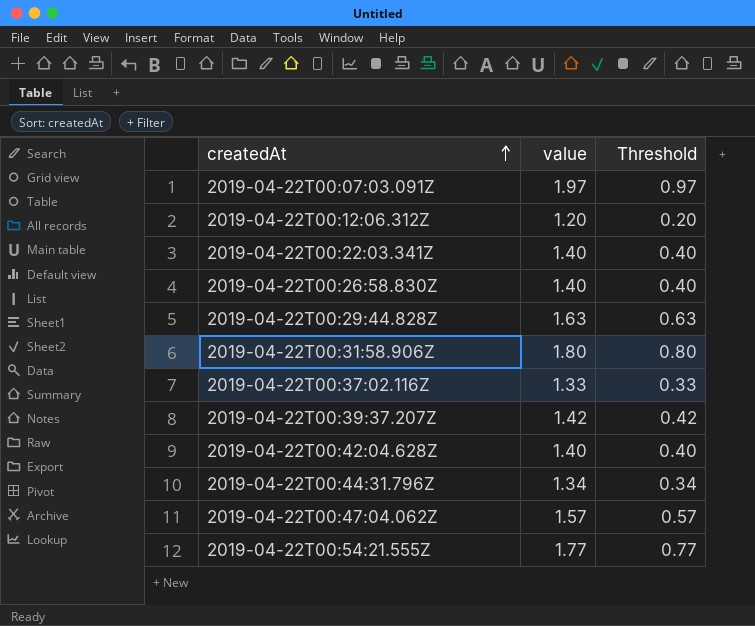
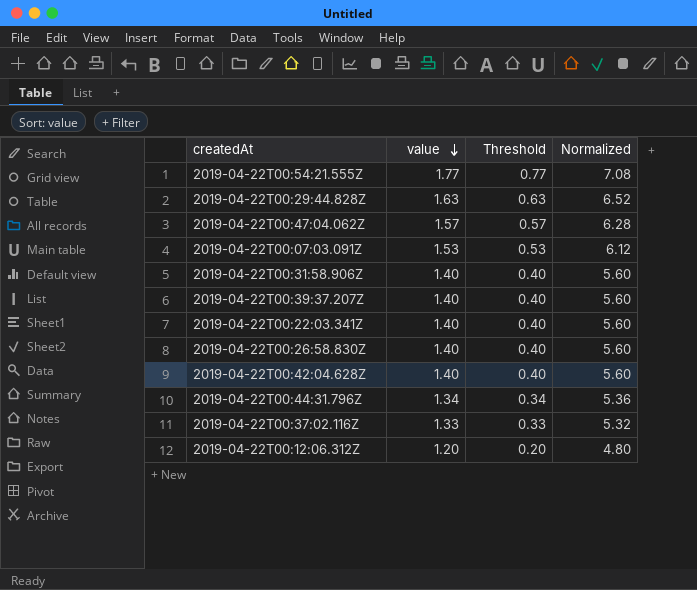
row order: createdAt ascending -> value descending
column Normalized | formula: none -> [value] * 4
2019-04-22T00:07:03.091Z | value: 1.97 -> 1.53
2019-04-22T00:07:03.091Z | Threshold: 0.97 -> 0.53
2019-04-22T00:31:58.906Z | value: 1.80 -> 1.40
2019-04-22T00:31:58.906Z | Threshold: 0.80 -> 0.40
2019-04-22T00:39:37.207Z | value: 1.42 -> 1.40
2019-04-22T00:39:37.207Z | Threshold: 0.42 -> 0.40

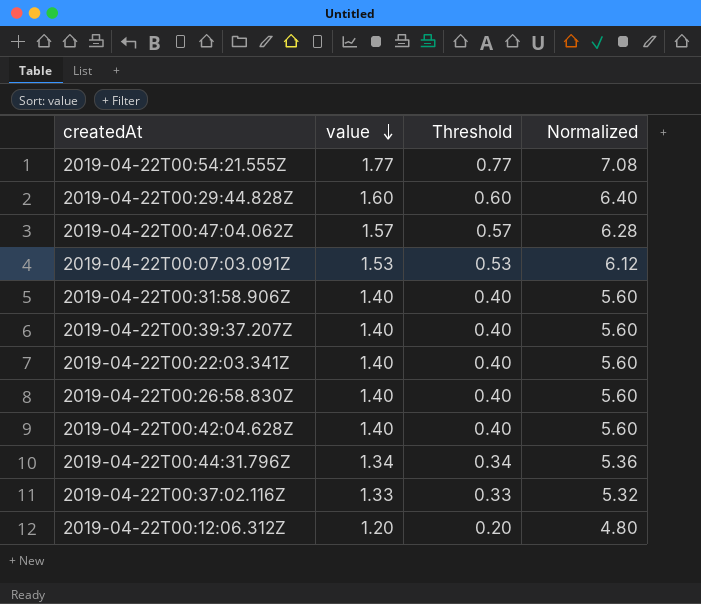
2019-04-22T00:29:44.828Z | value: 1.63 -> 1.60
2019-04-22T00:29:44.828Z | Threshold: 0.63 -> 0.60
2019-04-22T00:29:44.828Z | Normalized: 6.52 -> 6.40

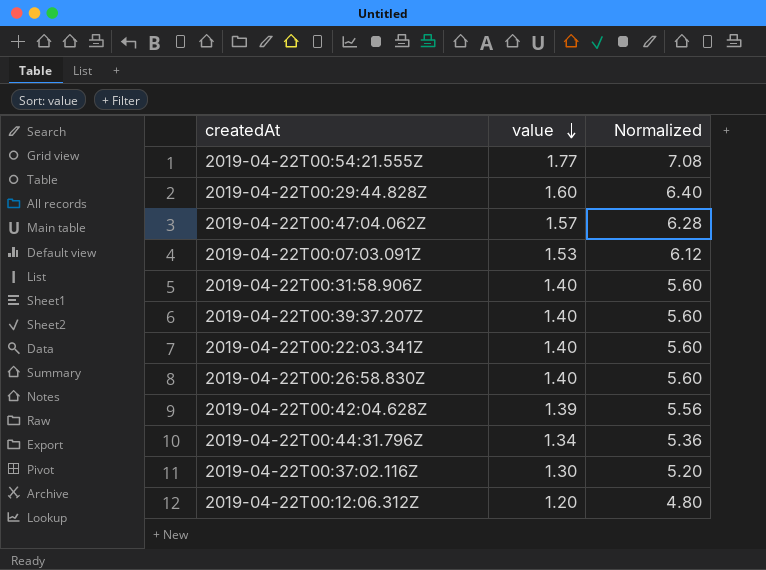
column Threshold | formula: [value] - 1 -> none
2019-04-22T00:42:04.628Z | value: 1.40 -> 1.39
2019-04-22T00:42:04.628Z | Normalized: 5.60 -> 5.56
2019-04-22T00:37:02.116Z | value: 1.33 -> 1.30
2019-04-22T00:37:02.116Z | Normalized: 5.32 -> 5.20

